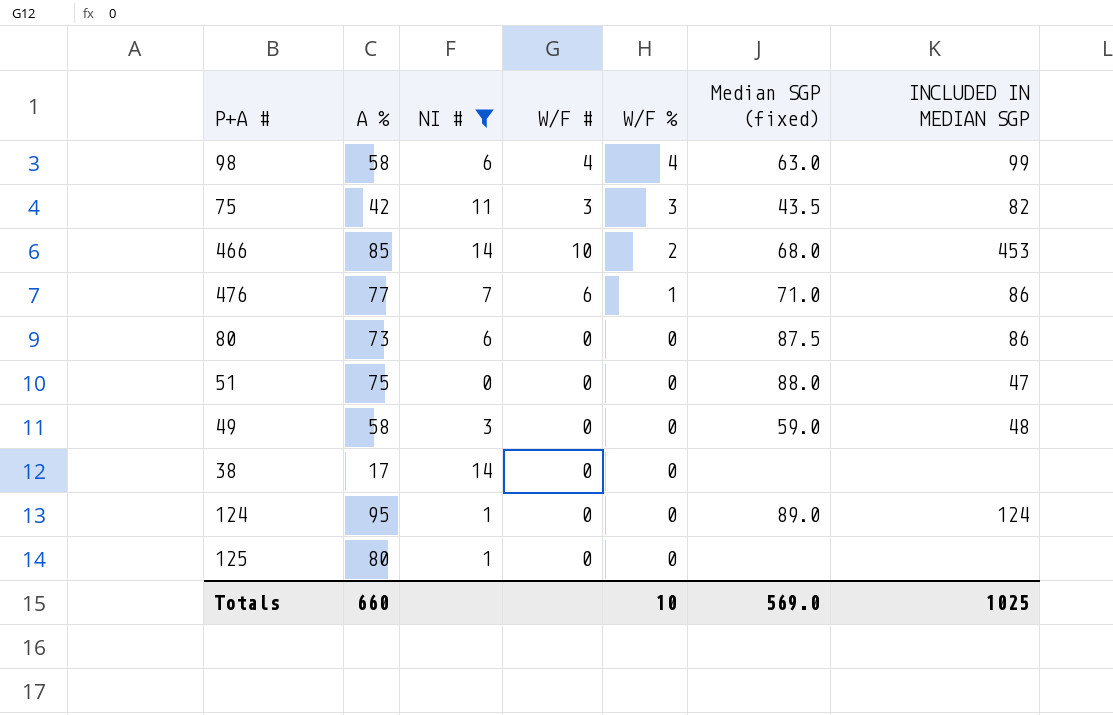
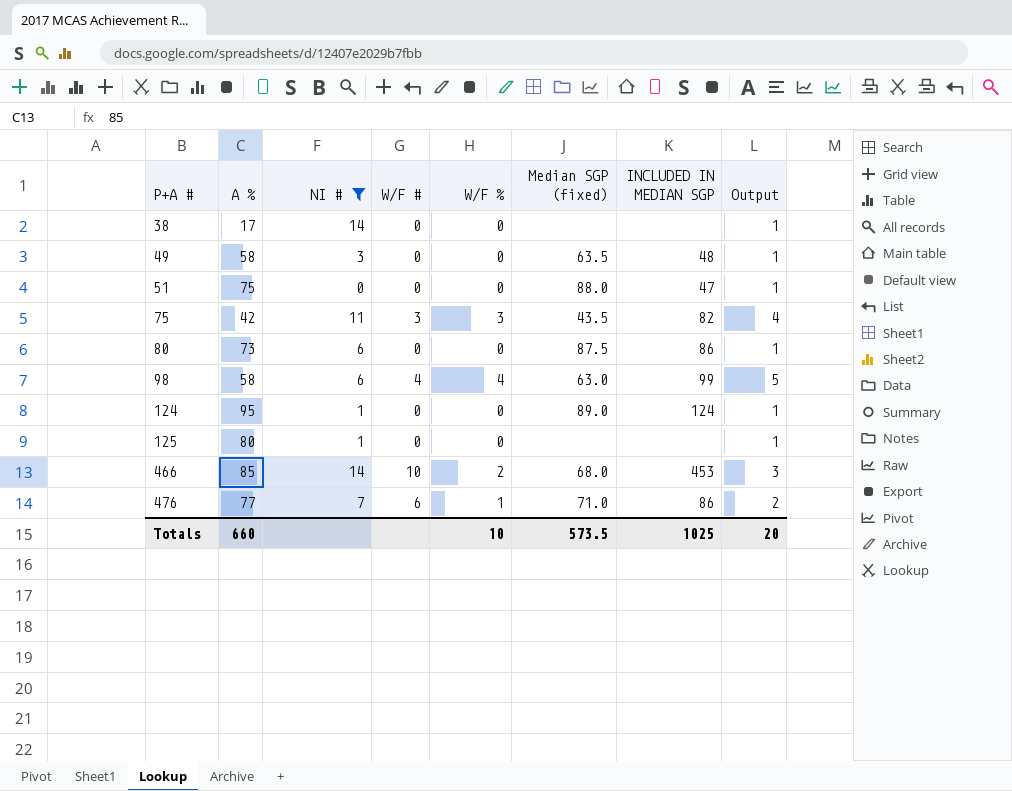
row order: W/F % descending -> P+A # ascending
column Output | formula: none -> [W/F %] + 1
49 | Median SGP (fixed): 59.0 -> 63.5
Totals | Median SGP (fixed): 569.0 -> 573.5

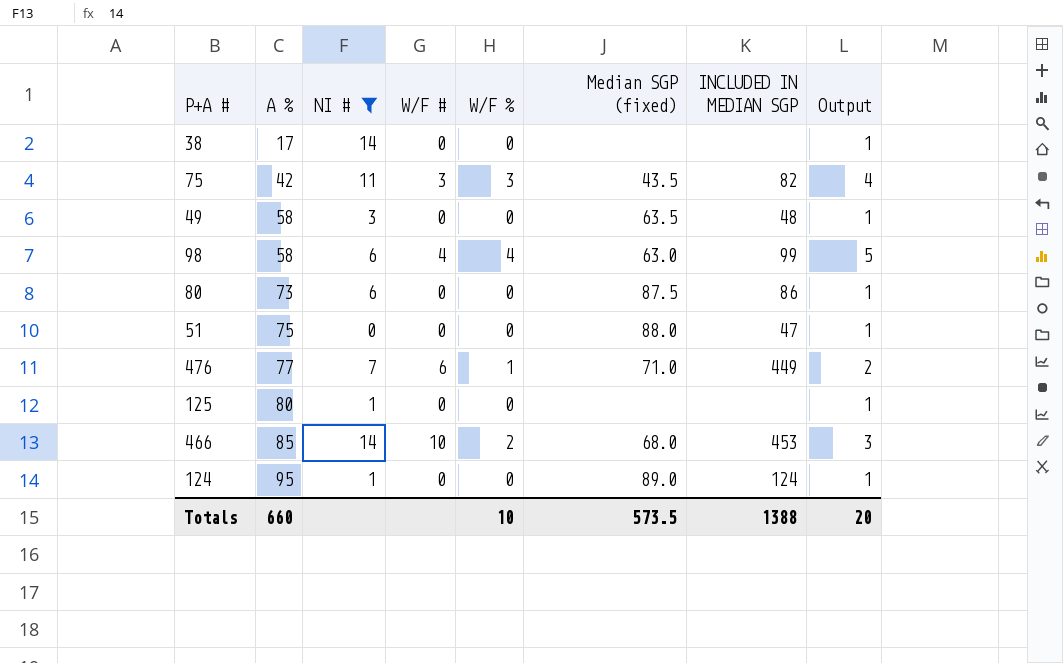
row order: P+A # ascending -> A % ascending
476 | INCLUDED IN MEDIAN SGP: 86 -> 449
Totals | INCLUDED IN MEDIAN SGP: 1025 -> 1388

